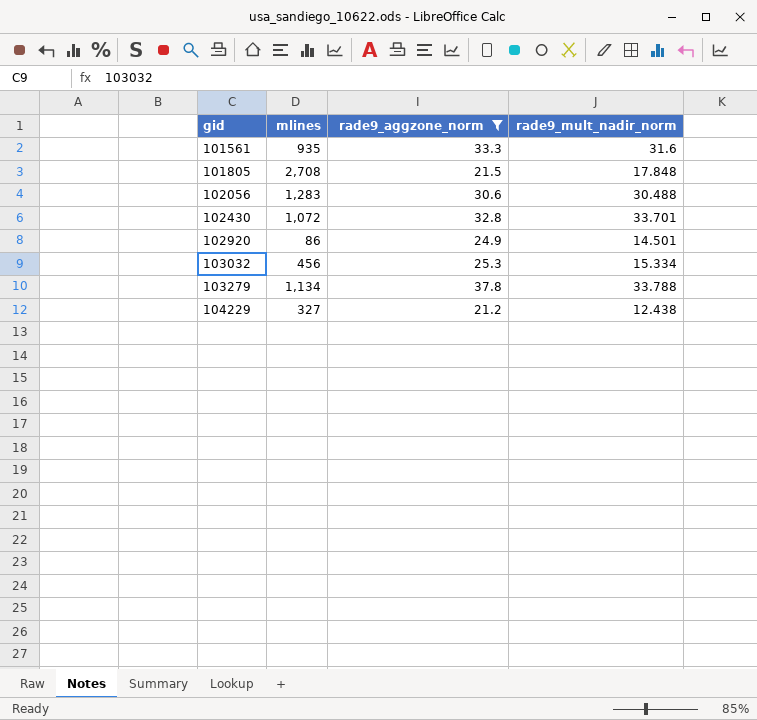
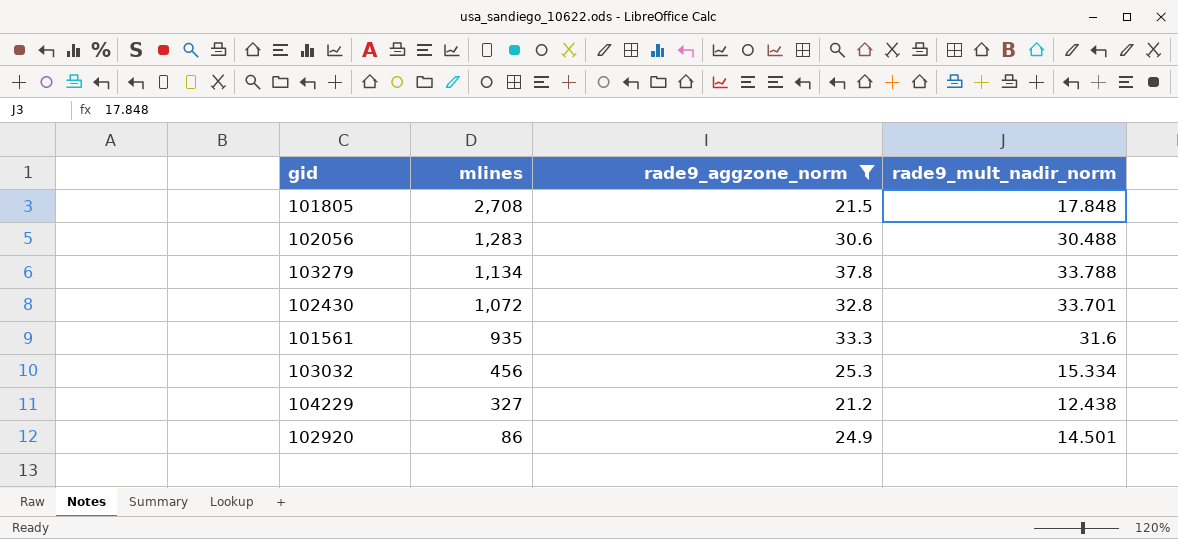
row order: gid ascending -> mlines descending

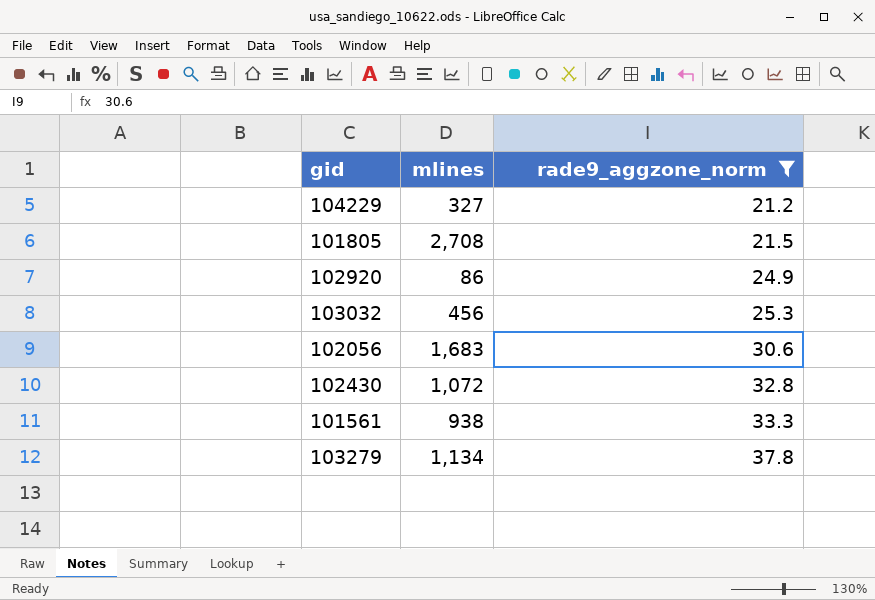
row order: mlines descending -> rade9_aggzone_norm ascending
column rade9_mult_nadir_norm | position: 4 -> none
102056 | mlines: 1,283 -> 1,683
101561 | mlines: 935 -> 938

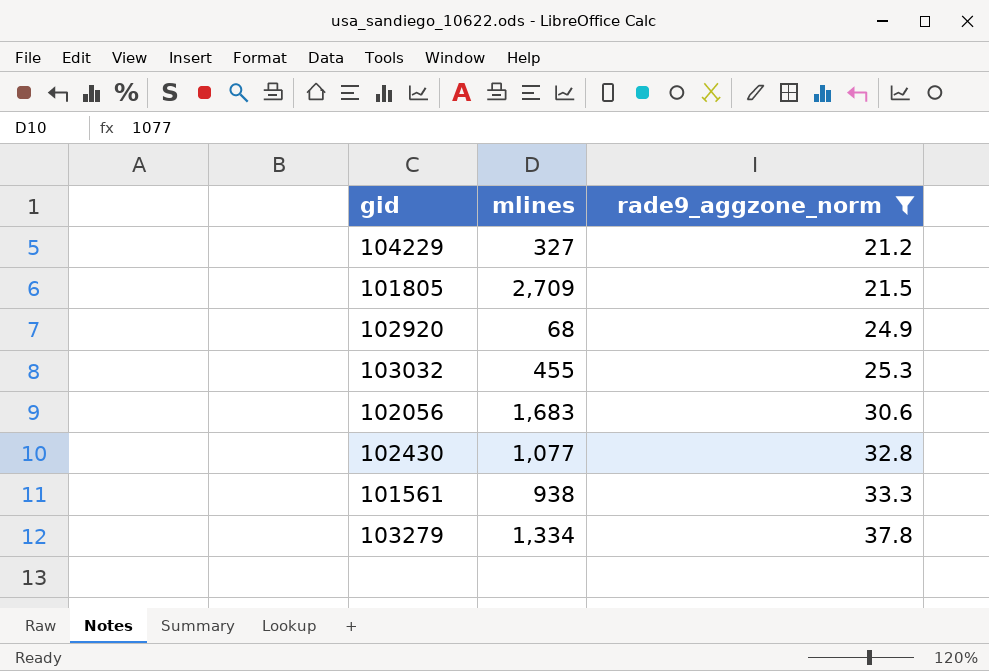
101805 | mlines: 2,708 -> 2,709
102920 | mlines: 86 -> 68
103032 | mlines: 456 -> 455
102430 | mlines: 1,072 -> 1,077
103279 | mlines: 1,134 -> 1,334

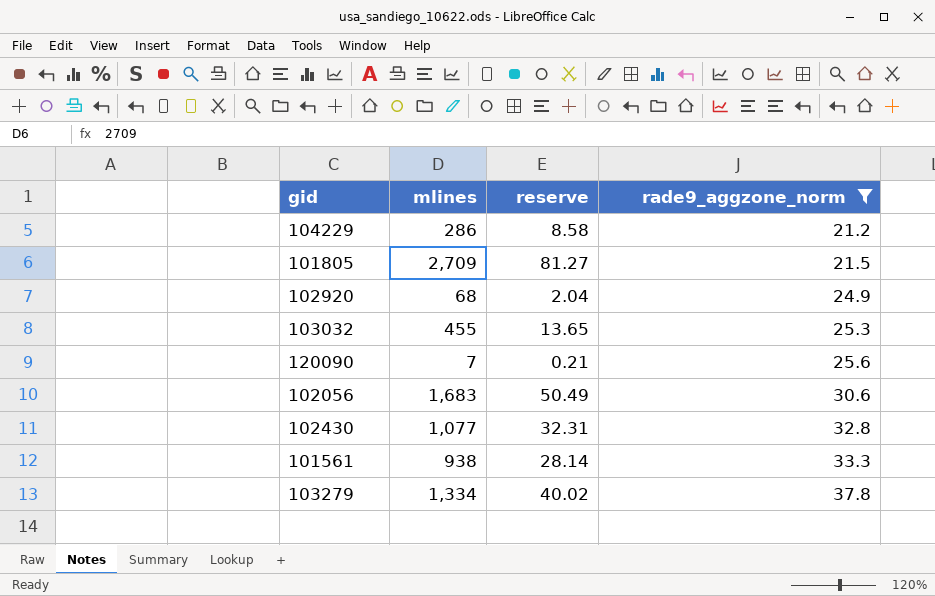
column reserve | formula: none -> [mlines] * 0.03
104229 | mlines: 327 -> 286
row 120090: none -> 7 | 0.21 | 25.6

